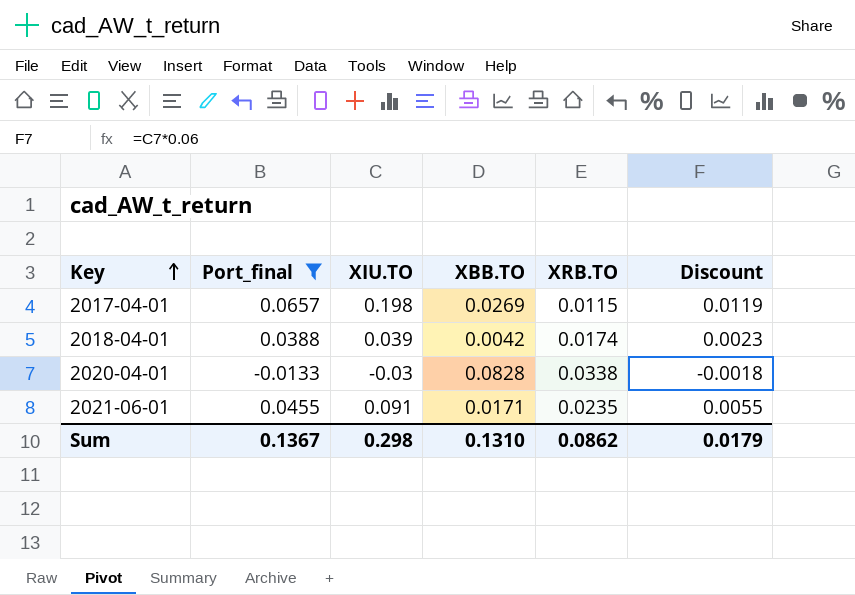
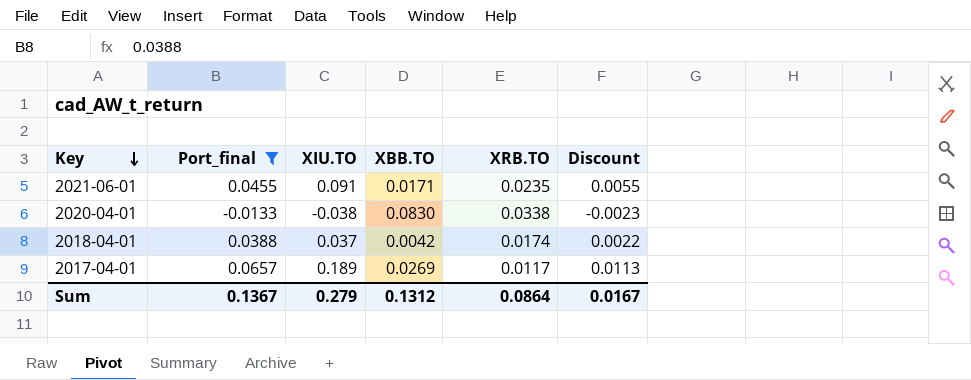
row order: Key ascending -> Key descending
2020-04-01 | XIU.TO: -0.03 -> -0.038
2020-04-01 | XBB.TO: 0.0828 -> 0.0830
2020-04-01 | Discount: -0.0018 -> -0.0023
2018-04-01 | XIU.TO: 0.039 -> 0.037
2018-04-01 | Discount: 0.0023 -> 0.0022
2017-04-01 | XIU.TO: 0.198 -> 0.189
2017-04-01 | XRB.TO: 0.0115 -> 0.0117
2017-04-01 | Discount: 0.0119 -> 0.0113
Sum | XIU.TO: 0.298 -> 0.279
Sum | XBB.TO: 0.1310 -> 0.1312
Sum | XRB.TO: 0.0862 -> 0.0864
Sum | Discount: 0.0179 -> 0.0167

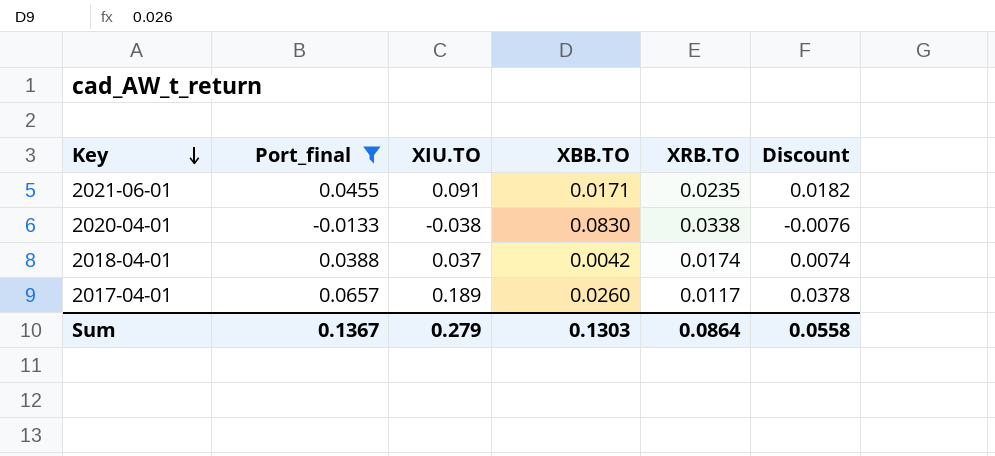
column Discount | formula: [XIU.TO] * 0.06 -> [XIU.TO] * 0.2
2017-04-01 | XBB.TO: 0.0269 -> 0.0260
Sum | XBB.TO: 0.1312 -> 0.1303
Sum | Discount: 0.0167 -> 0.0558

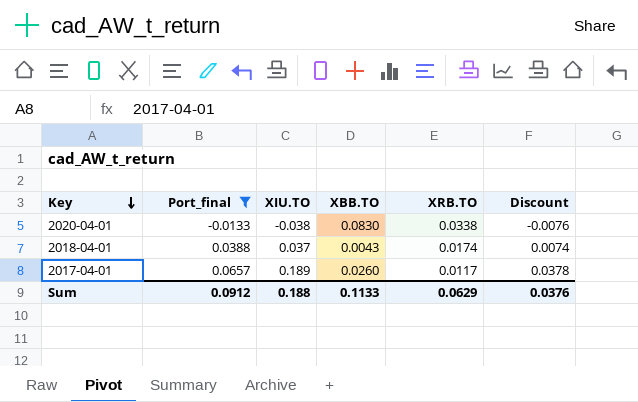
row 2021-06-01: 0.0455 | 0.091 | 0.0171 | 0.0235 | 0.0182 -> none
2018-04-01 | XBB.TO: 0.0042 -> 0.0043
Sum | Port_final: 0.1367 -> 0.0912
Sum | XIU.TO: 0.279 -> 0.188
Sum | XBB.TO: 0.1303 -> 0.1133
Sum | XRB.TO: 0.0864 -> 0.0629
Sum | Discount: 0.0558 -> 0.0376

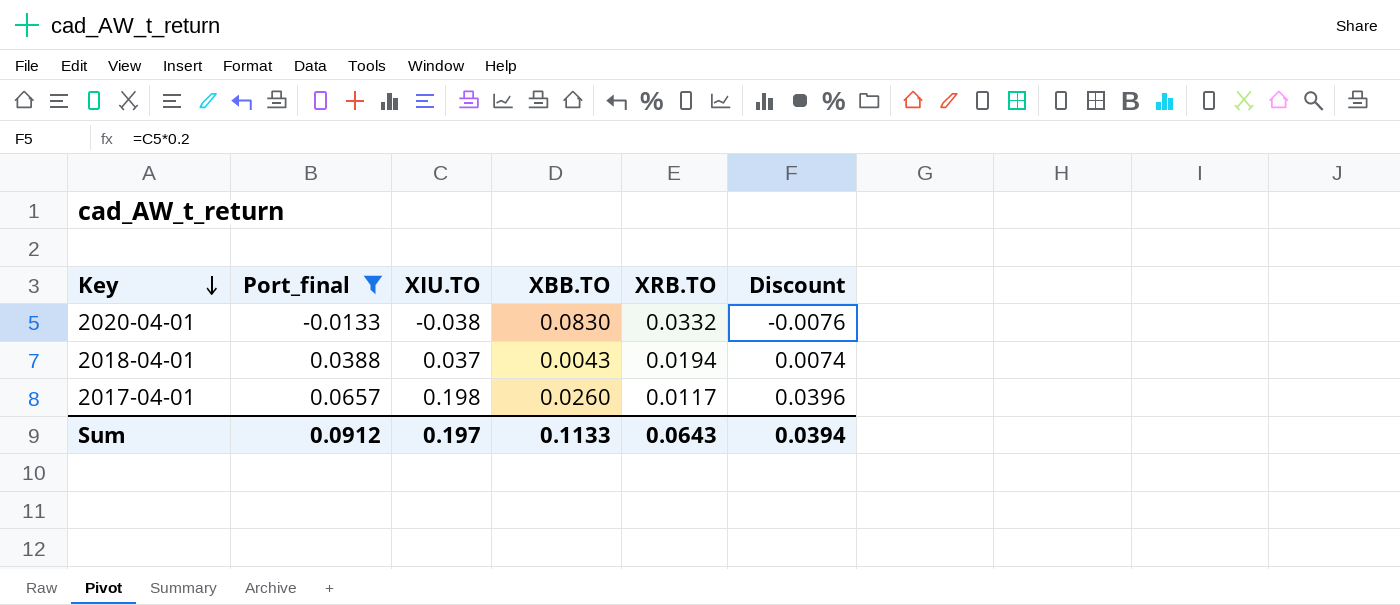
2020-04-01 | XRB.TO: 0.0338 -> 0.0332
2018-04-01 | XRB.TO: 0.0174 -> 0.0194
2017-04-01 | XIU.TO: 0.189 -> 0.198
2017-04-01 | Discount: 0.0378 -> 0.0396
Sum | XIU.TO: 0.188 -> 0.197
Sum | XRB.TO: 0.0629 -> 0.0643
Sum | Discount: 0.0376 -> 0.0394

